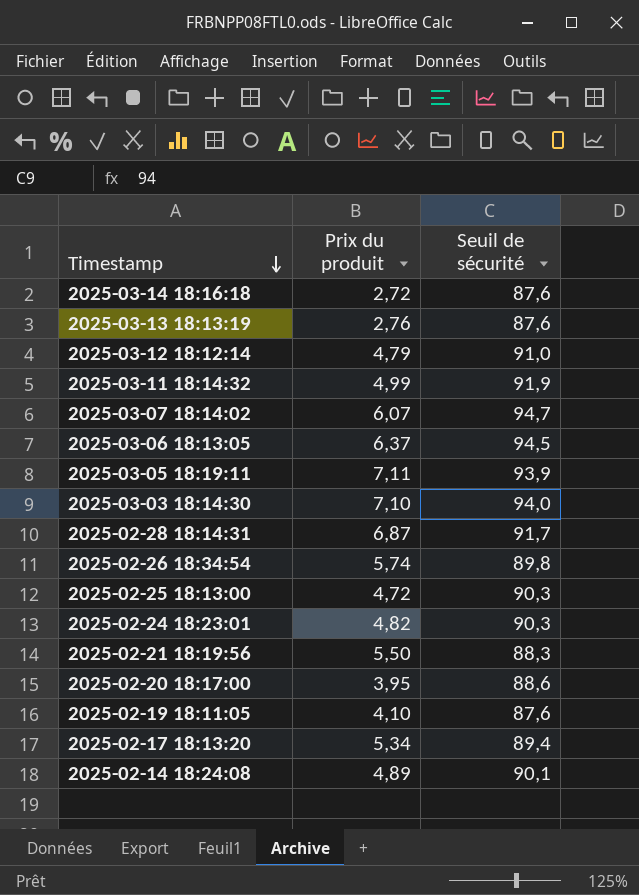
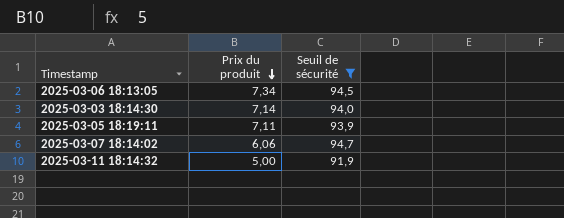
filter: none -> Seuil de sécurité >= 91,9
row order: Timestamp descending -> Prix du produit descending
2025-03-06 18:13:05 | Prix du produit: 6,37 -> 7,34
2025-03-03 18:14:30 | Prix du produit: 7,10 -> 7,14
2025-03-07 18:14:02 | Prix du produit: 6,07 -> 6,06
2025-03-11 18:14:32 | Prix du produit: 4,99 -> 5,00

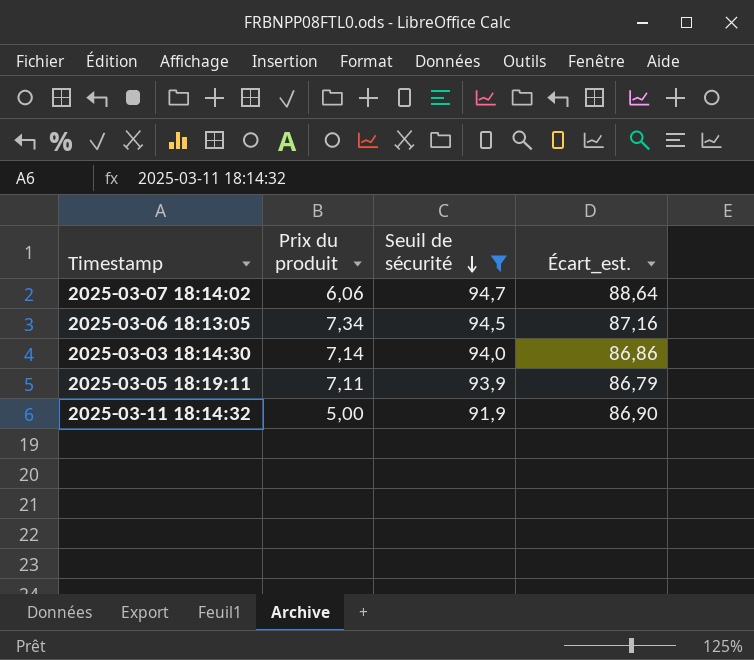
row order: Prix du produit descending -> Seuil de sécurité descending
column Écart_est. | formula: none -> [Seuil de sécurité] - [Prix du produit]

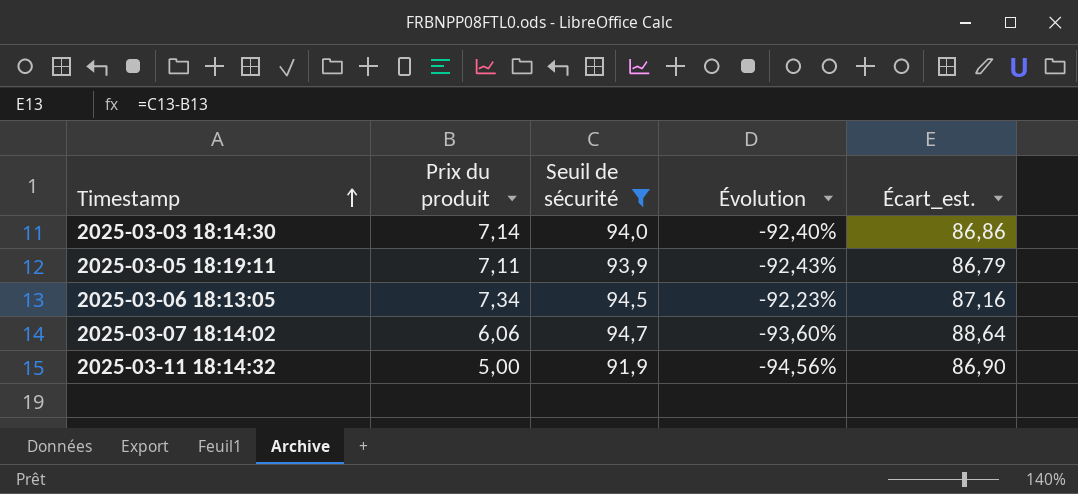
row order: Seuil de sécurité descending -> Timestamp ascending
column Évolution | formula: none -> ([Prix du produit] - [Seuil de sécurité]) / [Seuil de sécurité]

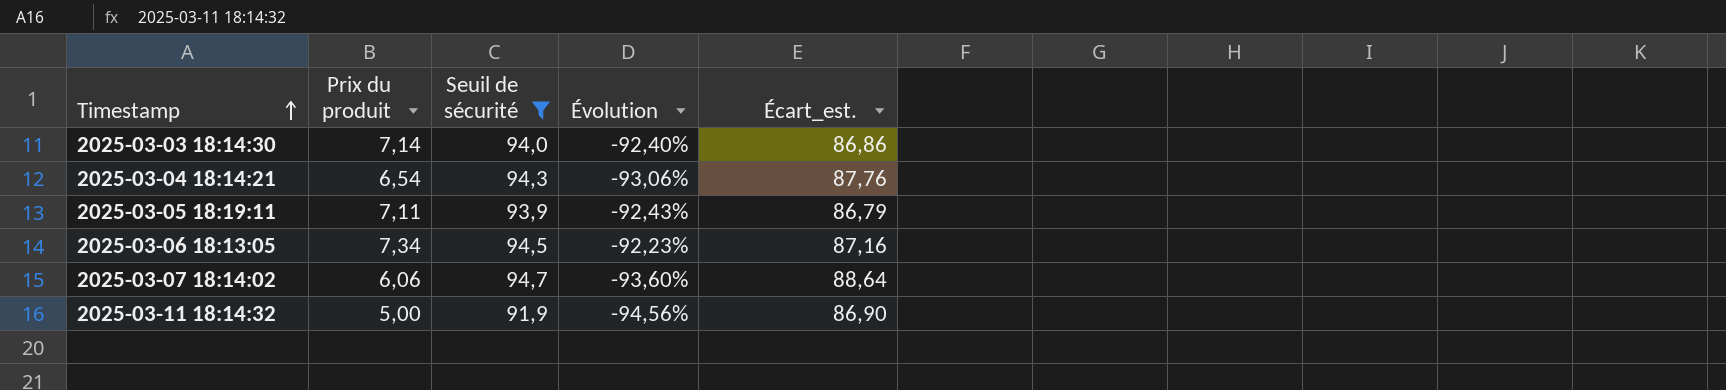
row 2025-03-04 18:14:21: none -> 6,54 | 94,3 | -93,06% | 87,76

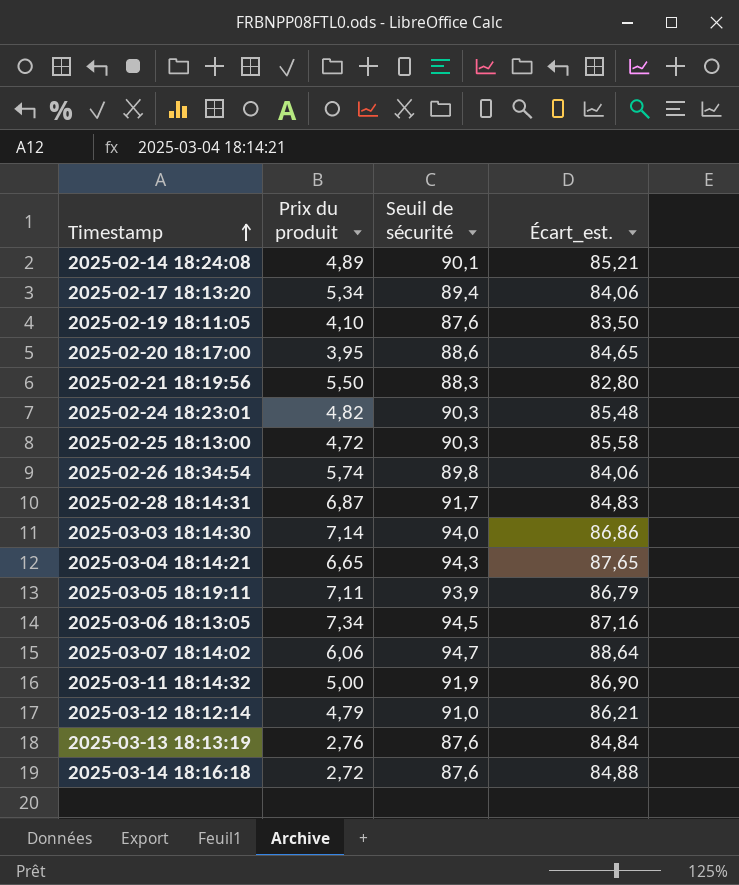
filter: Seuil de sécurité >= 91,9 -> none
column Évolution | formula: ([Prix du produit] - [Seuil de sécurité]) / [Seuil de sécurité] -> none
2025-03-04 18:14:21 | Prix du produit: 6,54 -> 6,65
2025-03-04 18:14:21 | Écart_est.: 87,76 -> 87,65

